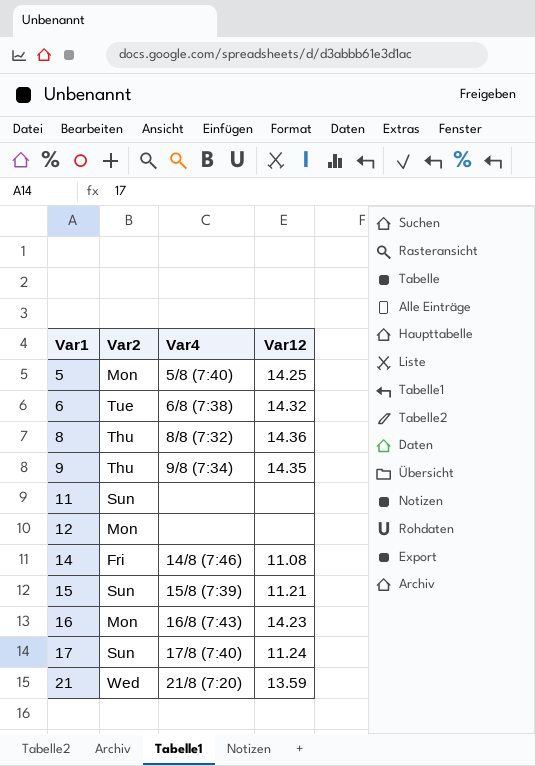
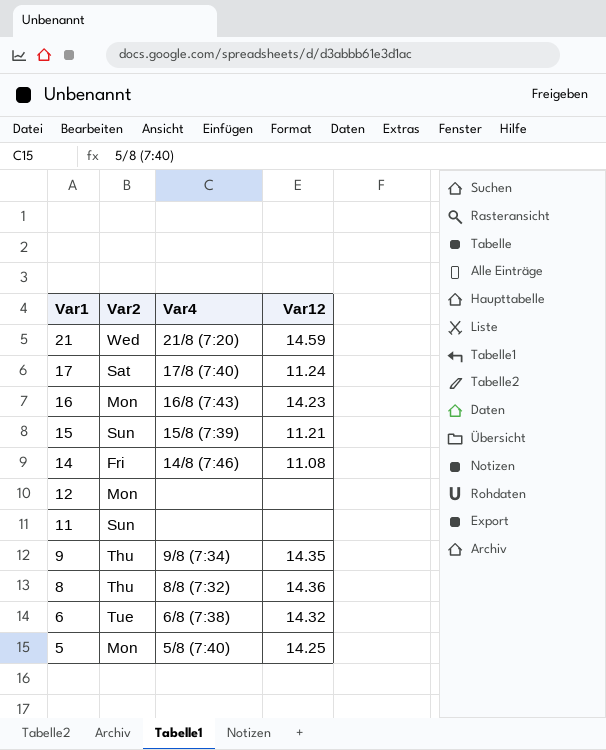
row order: Var1 ascending -> Var1 descending
21 | Var12: 13.59 -> 14.59
17 | Var2: Sun -> Sat

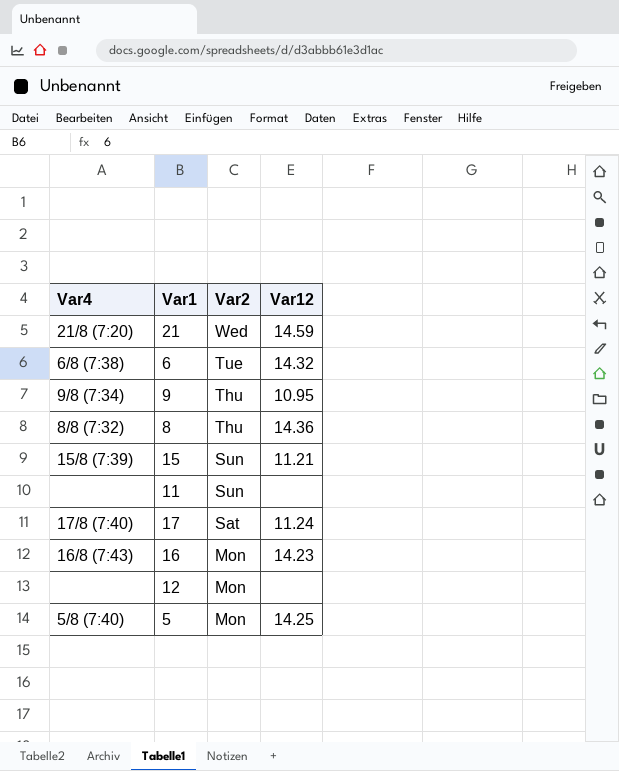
row order: Var1 descending -> Var2 descending
column Var4 | position: 3 -> 1
row 14: Fri | 14/8 (7:46) | 11.08 -> none
9 | Var12: 14.35 -> 10.95

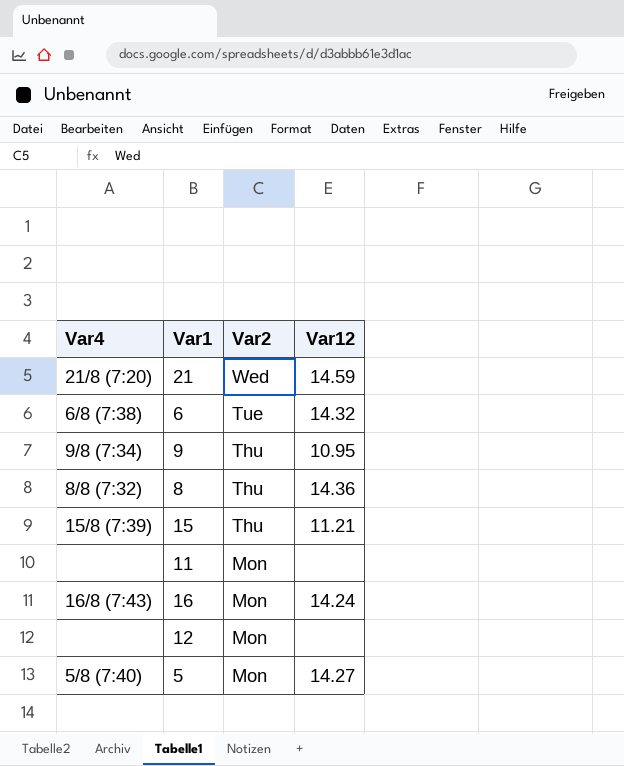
row 17: 17/8 (7:40) | Sat | 11.24 -> none
15 | Var2: Sun -> Thu
11 | Var2: Sun -> Mon
16 | Var12: 14.23 -> 14.24
5 | Var12: 14.25 -> 14.27

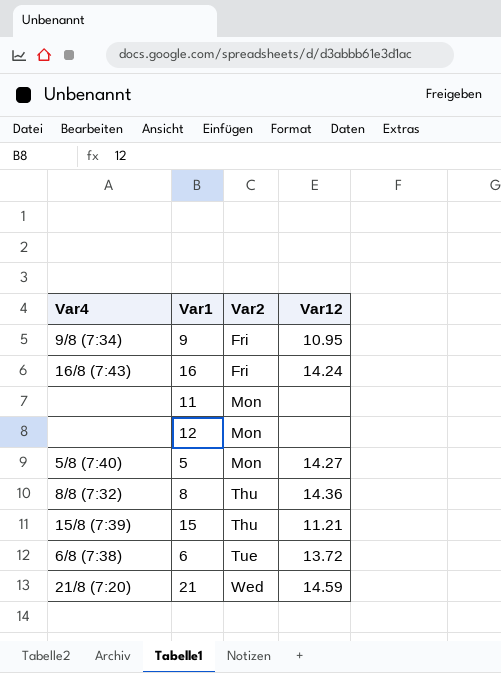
row order: Var2 descending -> Var2 ascending
9 | Var2: Thu -> Fri
16 | Var2: Mon -> Fri
6 | Var12: 14.32 -> 13.72

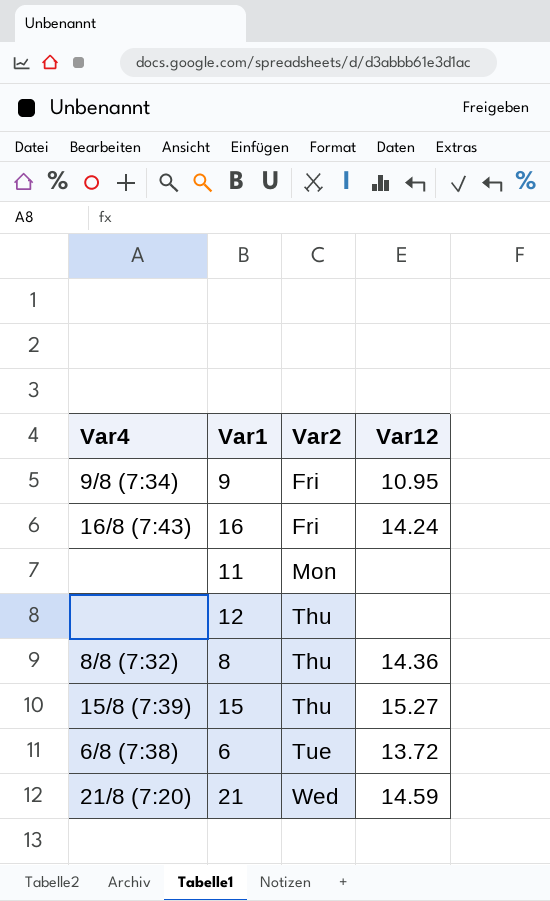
row 5: 5/8 (7:40) | Mon | 14.27 -> none
12 | Var2: Mon -> Thu
15 | Var12: 11.21 -> 15.27

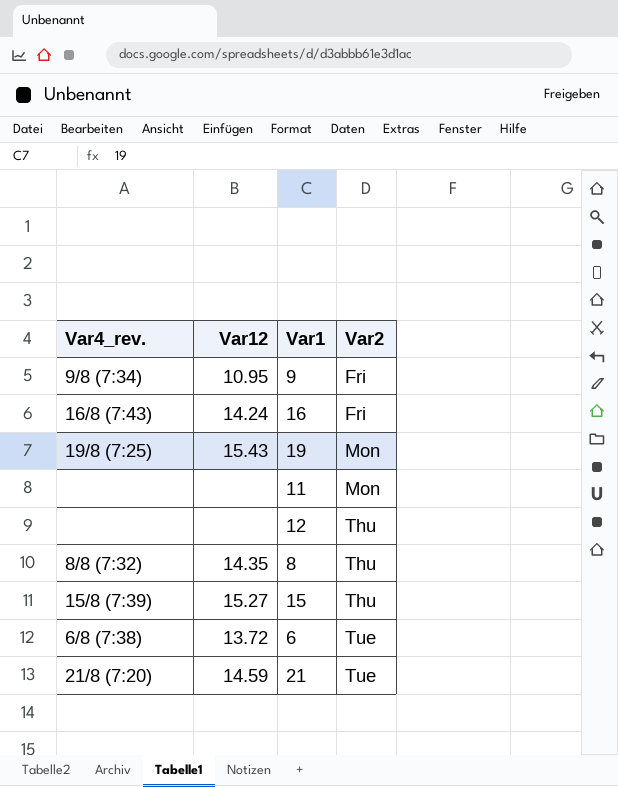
column name: Var4 -> Var4_rev.
column Var12 | position: 4 -> 2
row 19: none -> 19/8 (7:25) | 15.43 | Mon
8 | Var12: 14.36 -> 14.35
21 | Var2: Wed -> Tue

